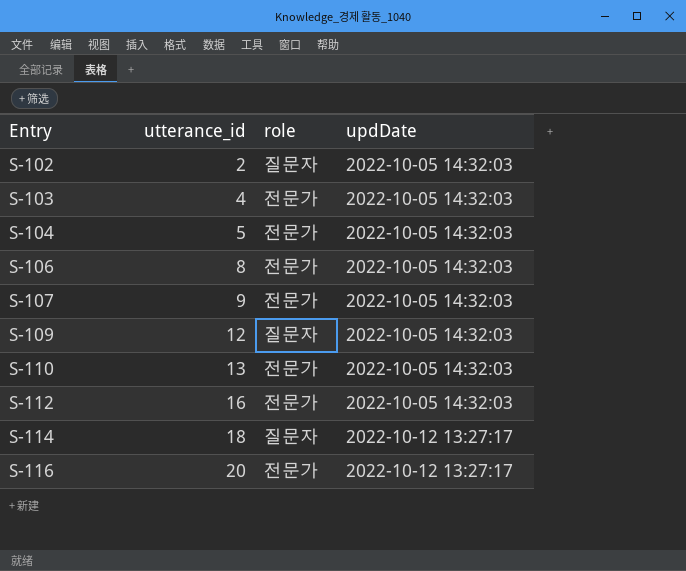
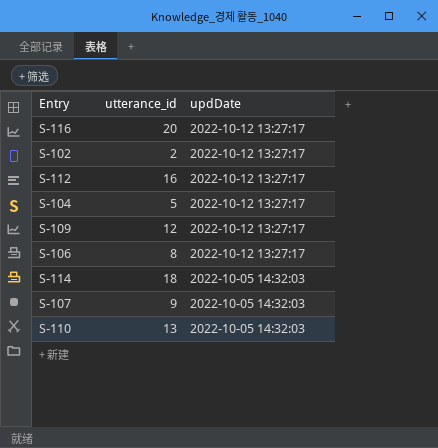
row order: Entry ascending -> updDate descending
column role | position: 3 -> none
row S-103: 4 | 전문가 | 2022-10-05 14:32:03 -> none
S-102 | updDate: 2022-10-05 14:32:03 -> 2022-10-12 13:27:17
S-112 | updDate: 2022-10-05 14:32:03 -> 2022-10-12 13:27:17
S-104 | updDate: 2022-10-05 14:32:03 -> 2022-10-12 13:27:17
S-109 | updDate: 2022-10-05 14:32:03 -> 2022-10-12 13:27:17
S-106 | updDate: 2022-10-05 14:32:03 -> 2022-10-12 13:27:17
S-114 | updDate: 2022-10-12 13:27:17 -> 2022-10-05 14:32:03

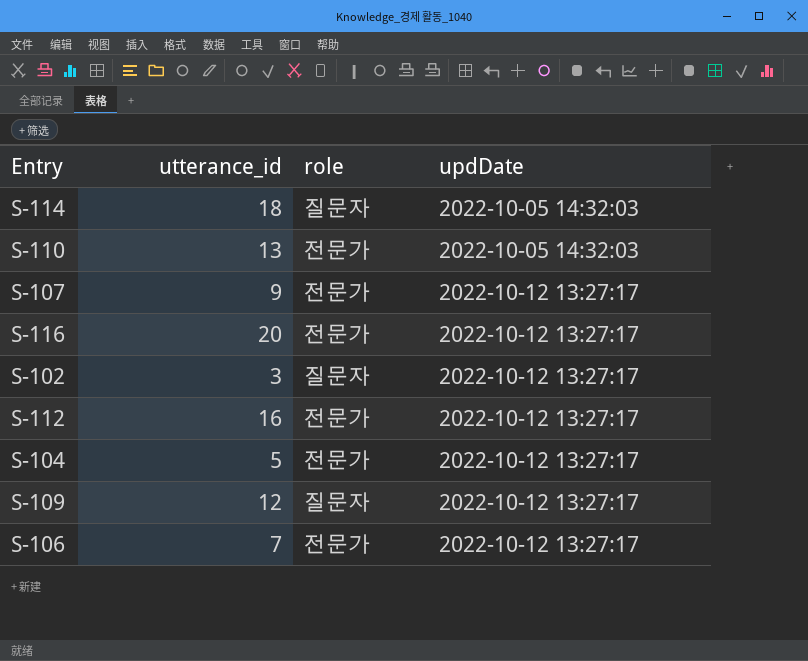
row order: updDate descending -> updDate ascending
column role | position: none -> 3
S-107 | updDate: 2022-10-05 14:32:03 -> 2022-10-12 13:27:17
S-102 | utterance_id: 2 -> 3
S-106 | utterance_id: 8 -> 7

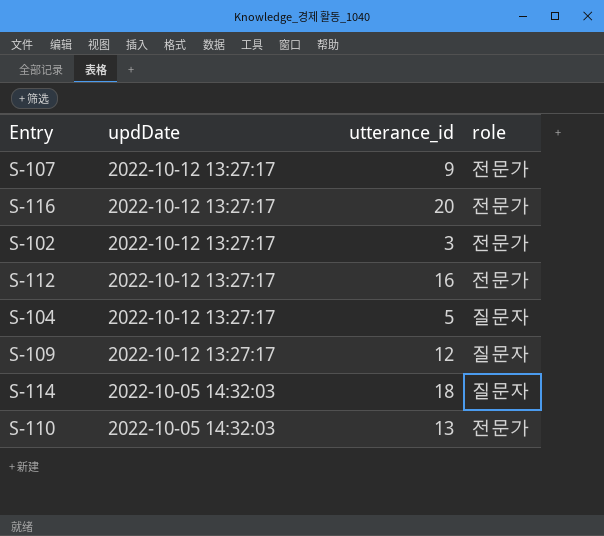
row order: updDate ascending -> updDate descending
column updDate | position: 4 -> 2
row S-106: 7 | 전문가 | 2022-10-12 13:27:17 -> none
S-102 | role: 질문자 -> 전문가
S-104 | role: 전문가 -> 질문자

